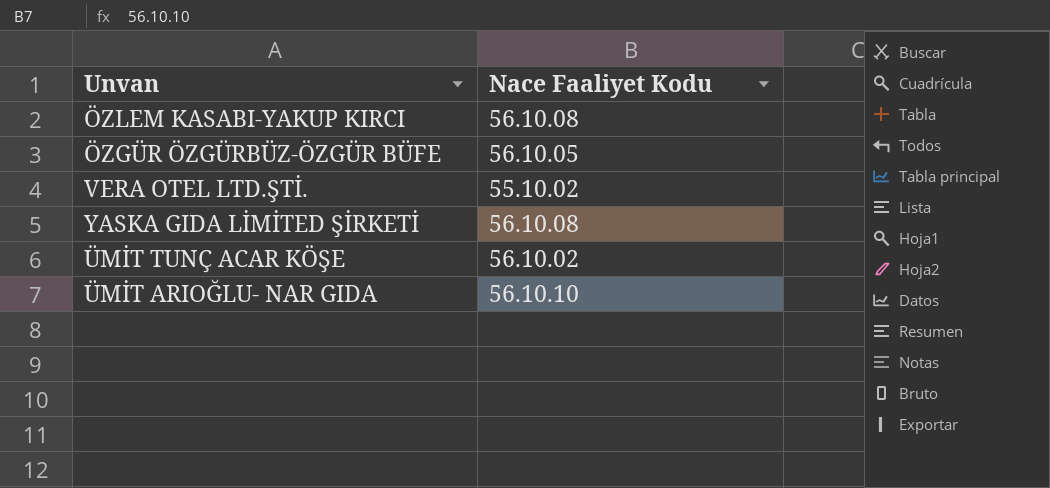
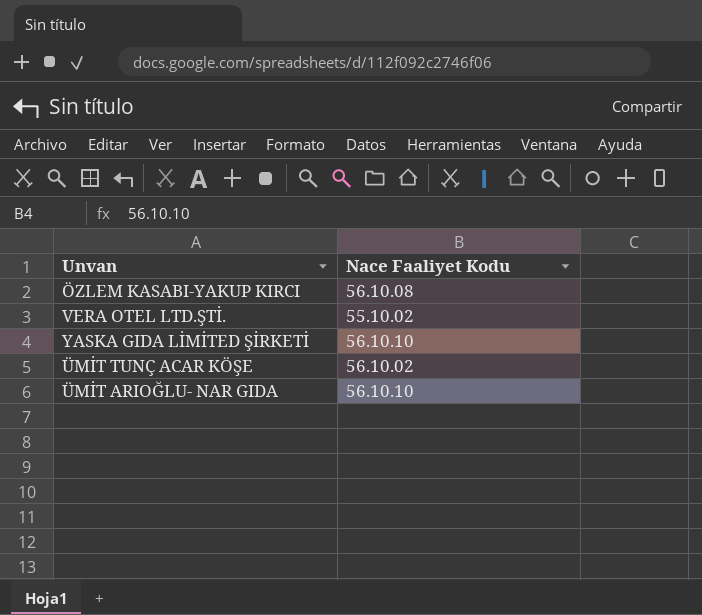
row ÖZGÜR ÖZGÜRBÜZ-ÖZGÜR BÜFE: 56.10.05 -> none
YASKA GIDA LİMİTED ŞİRKETİ | Nace Faaliyet Kodu: 56.10.08 -> 56.10.10

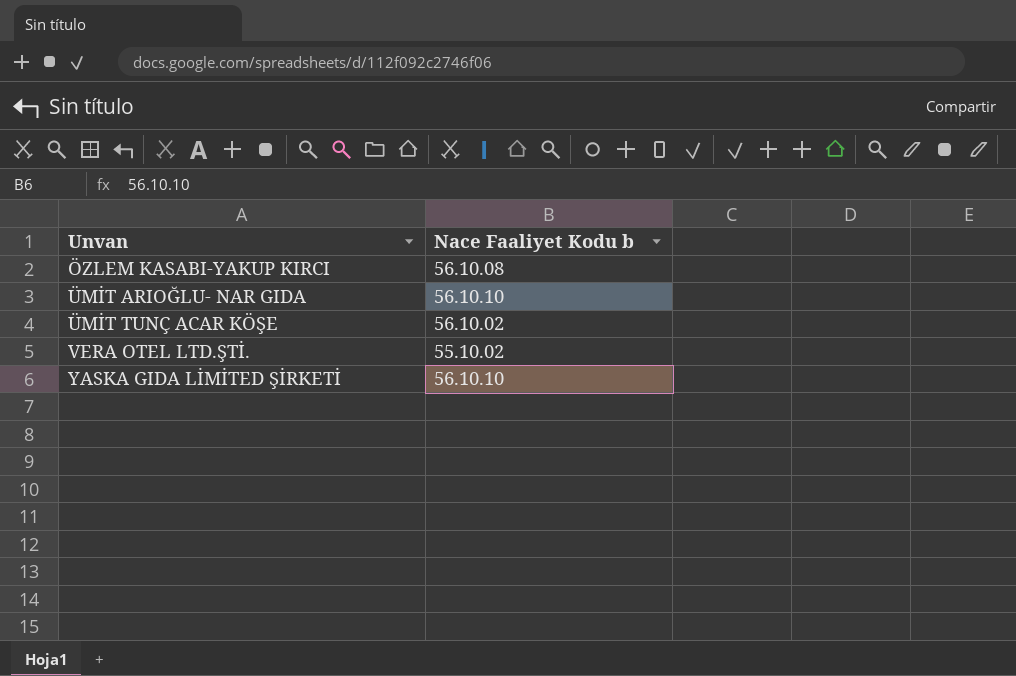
row order: none -> Unvan ascending
column name: Nace Faaliyet Kodu -> Nace Faaliyet Kodu b

